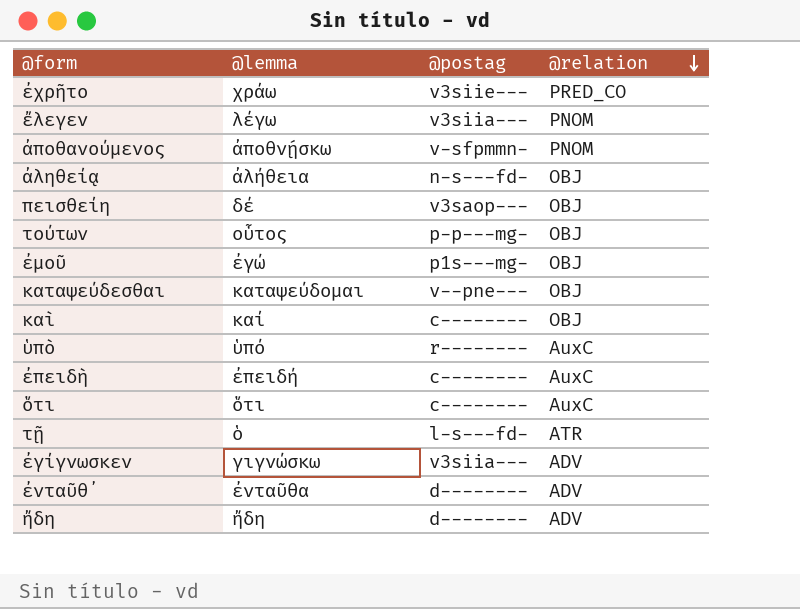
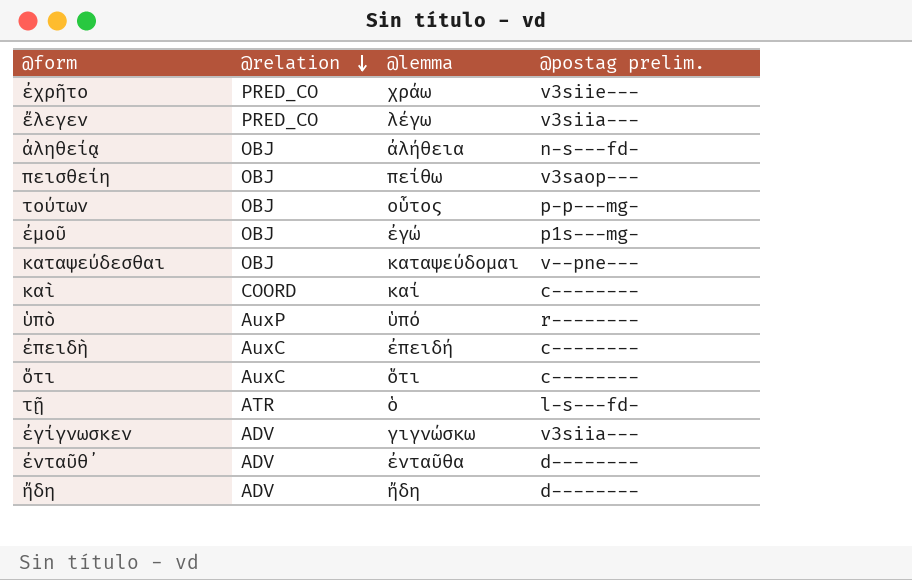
column @relation | position: 4 -> 2
column name: @postag -> @postag prelim.
row ἀποθανούμενος: ἀποθνῄσκω | v-sfpmmn- | PNOM -> none
ἔλεγεν | @relation: PNOM -> PRED_CO
πεισθείη | @lemma: δέ -> πείθω
καὶ | @relation: OBJ -> COORD
ὑπὸ | @relation: AuxC -> AuxP

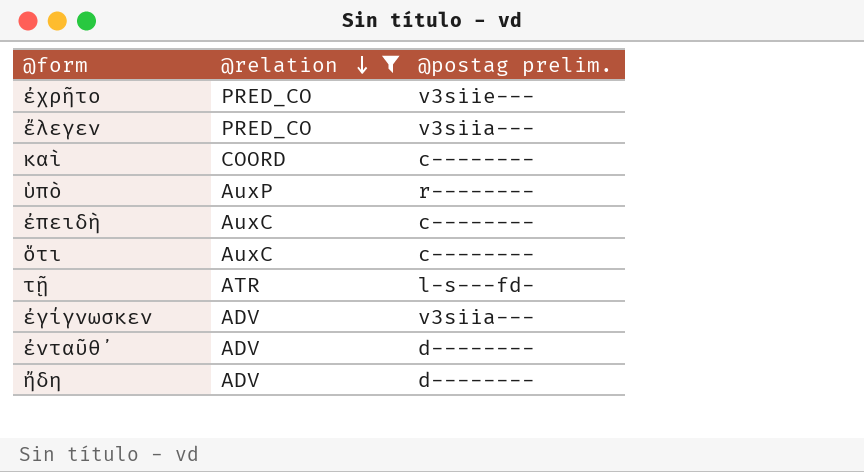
filter: none -> @relation != OBJ
column @lemma | position: 3 -> none

